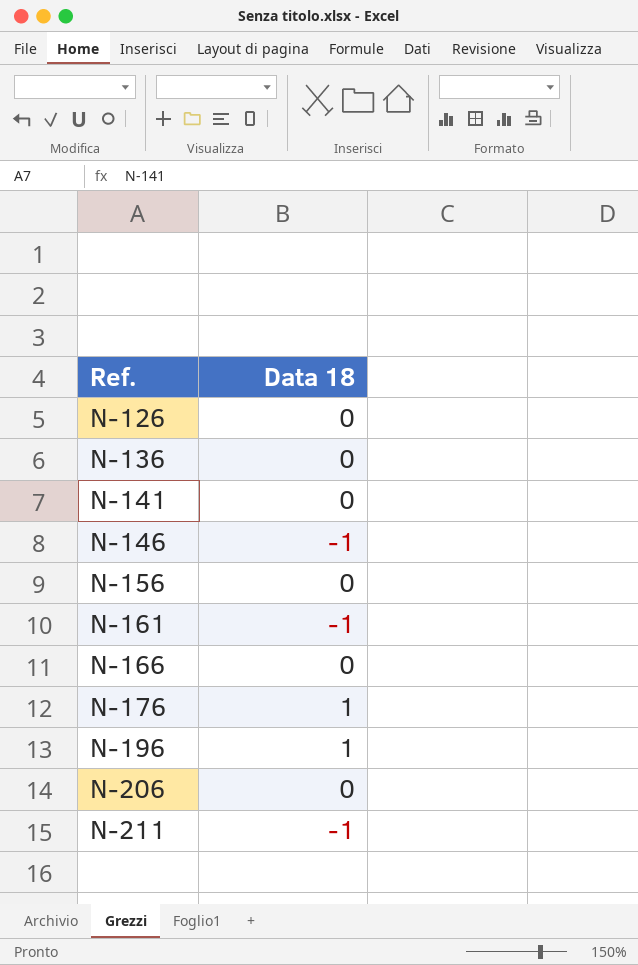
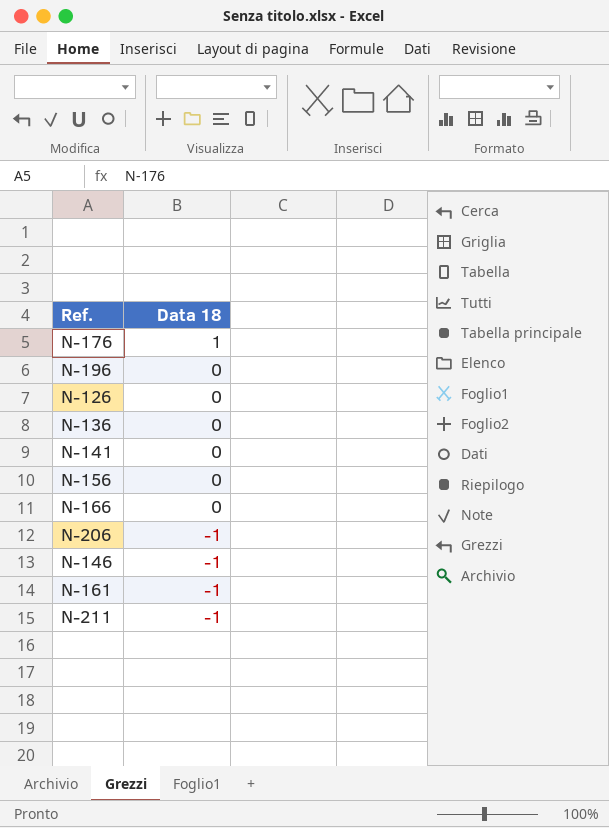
row order: Ref. ascending -> Data 18 descending
N-196 | Data 18: 1 -> 0
N-206 | Data 18: 0 -> -1

